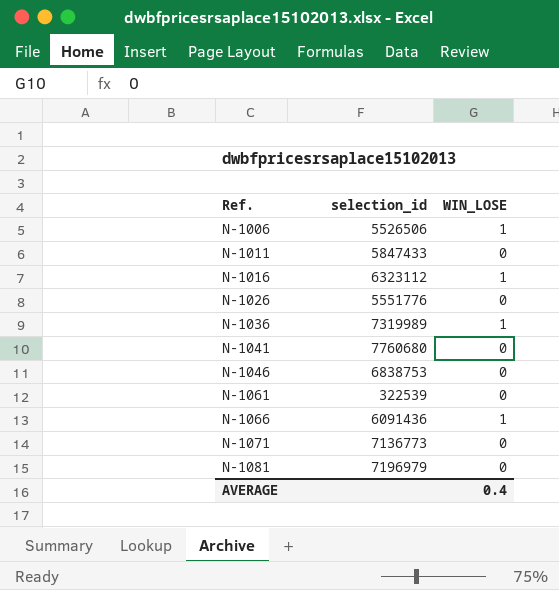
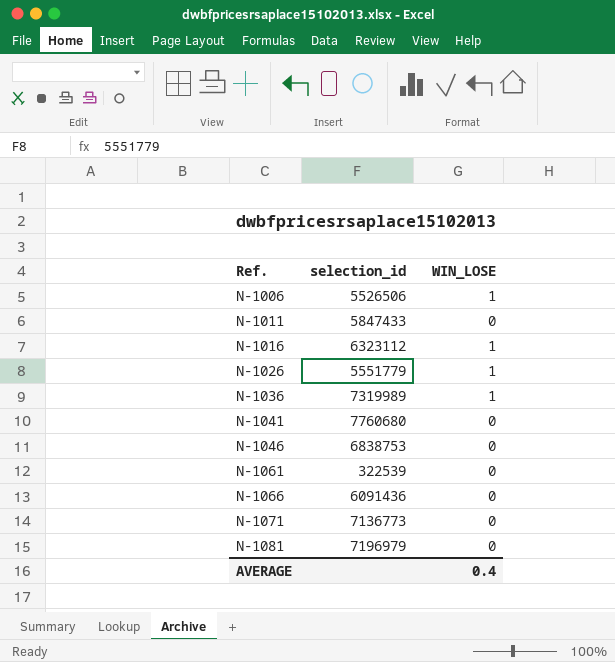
N-1026 | selection_id: 5551776 -> 5551779
N-1026 | WIN_LOSE: 0 -> 1
N-1066 | WIN_LOSE: 1 -> 0

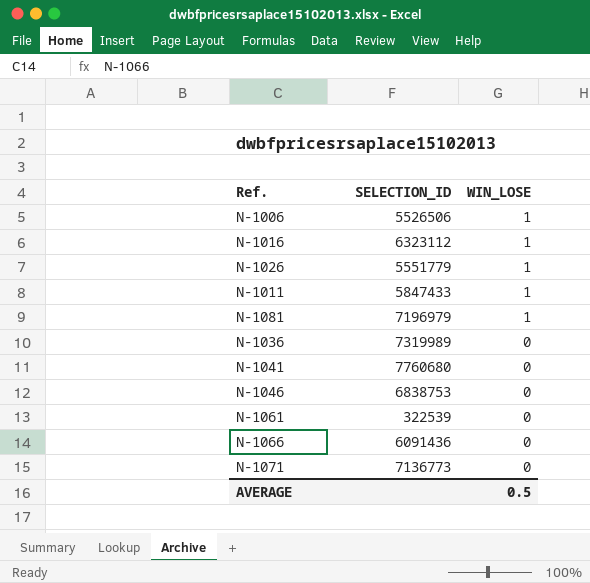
row order: Ref. ascending -> WIN_LOSE descending
column name: selection_id -> SELECTION_ID
N-1011 | WIN_LOSE: 0 -> 1
N-1081 | WIN_LOSE: 0 -> 1
N-1036 | WIN_LOSE: 1 -> 0
AVERAGE | WIN_LOSE: 0.4 -> 0.5

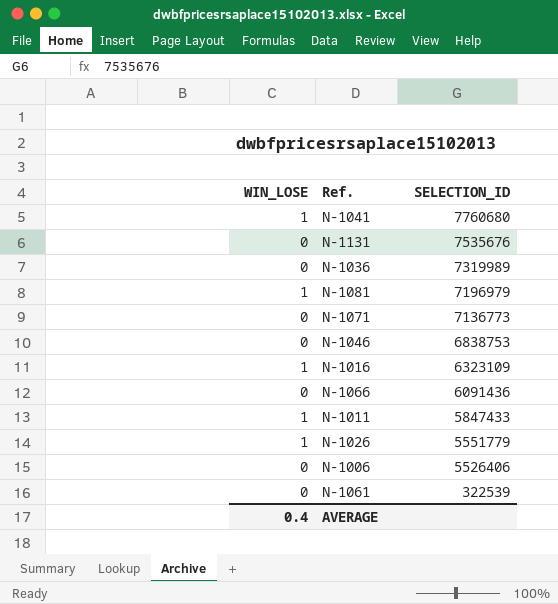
row order: WIN_LOSE descending -> SELECTION_ID descending
column WIN_LOSE | position: 3 -> 1
N-1041 | WIN_LOSE: 0 -> 1
row N-1131: none -> 0 | 7535676
N-1016 | SELECTION_ID: 6323112 -> 6323109
N-1006 | WIN_LOSE: 1 -> 0
N-1006 | SELECTION_ID: 5526506 -> 5526406
AVERAGE | WIN_LOSE: 0.5 -> 0.4

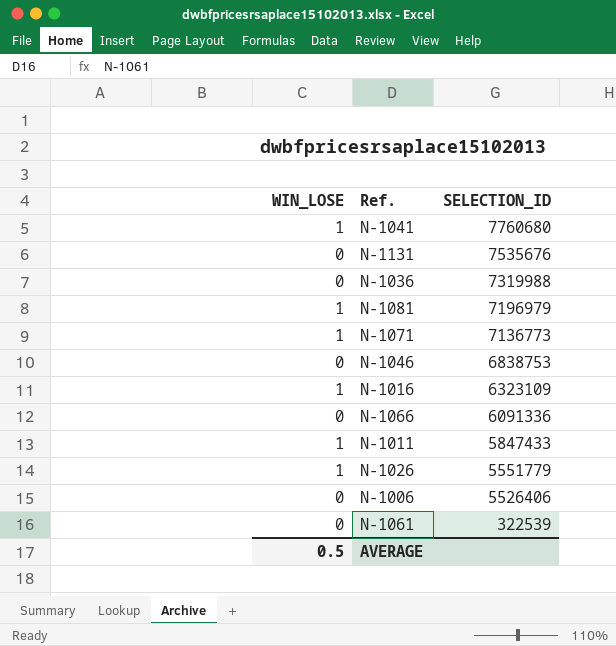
N-1036 | SELECTION_ID: 7319989 -> 7319988
N-1071 | WIN_LOSE: 0 -> 1
N-1066 | SELECTION_ID: 6091436 -> 6091336
AVERAGE | WIN_LOSE: 0.4 -> 0.5

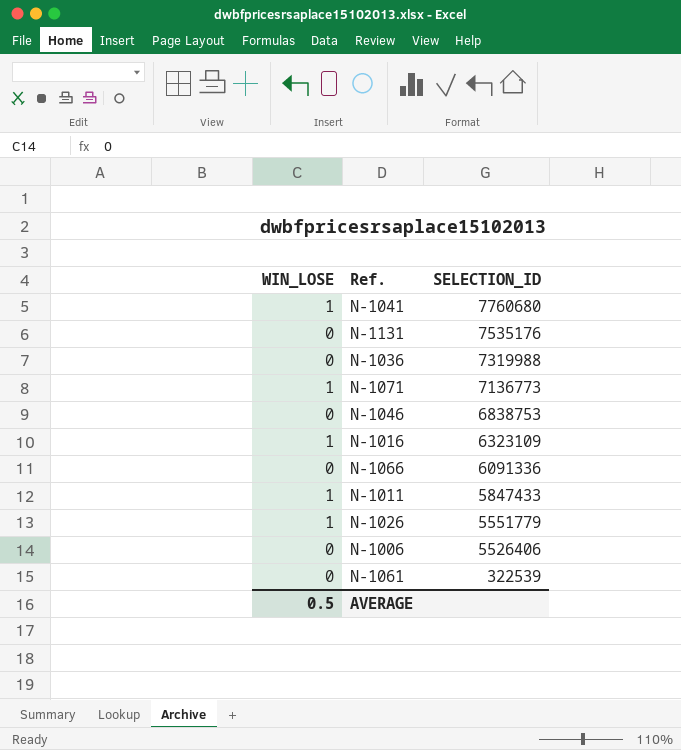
row N-1081: 1 | 7196979 -> none
N-1131 | SELECTION_ID: 7535676 -> 7535176

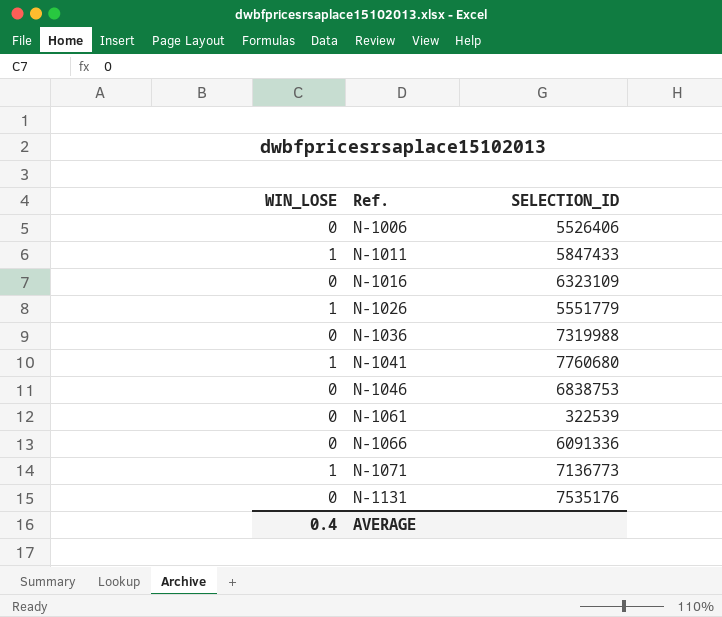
row order: SELECTION_ID descending -> Ref. ascending
N-1016 | WIN_LOSE: 1 -> 0
AVERAGE | WIN_LOSE: 0.5 -> 0.4

